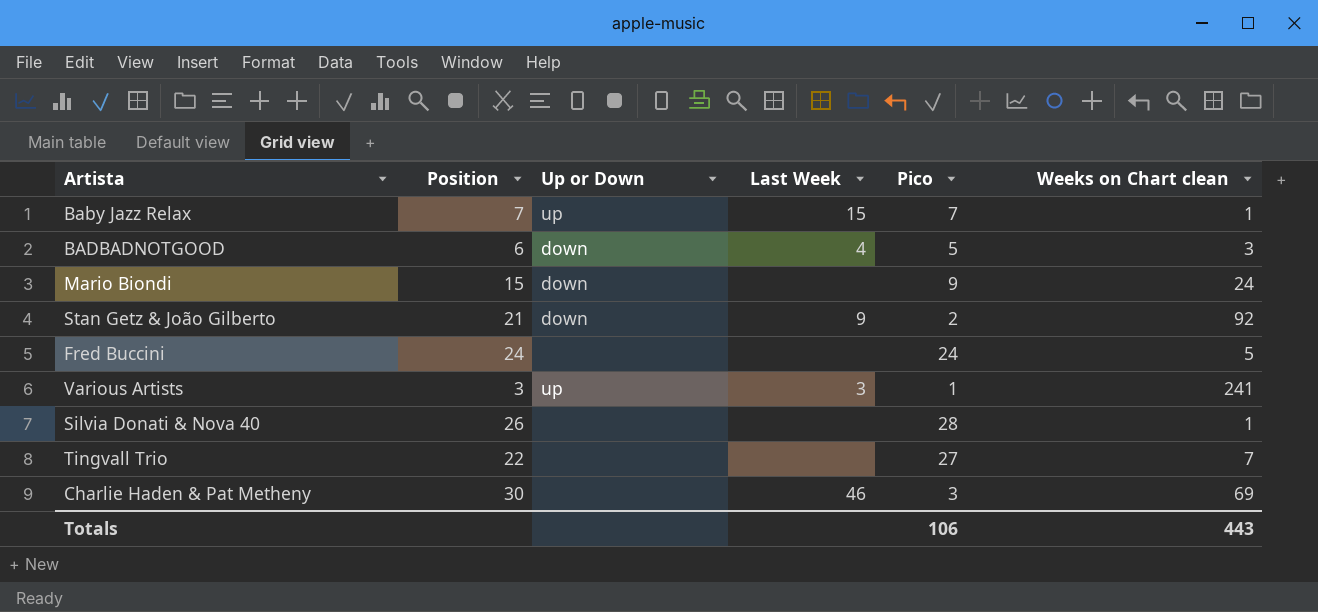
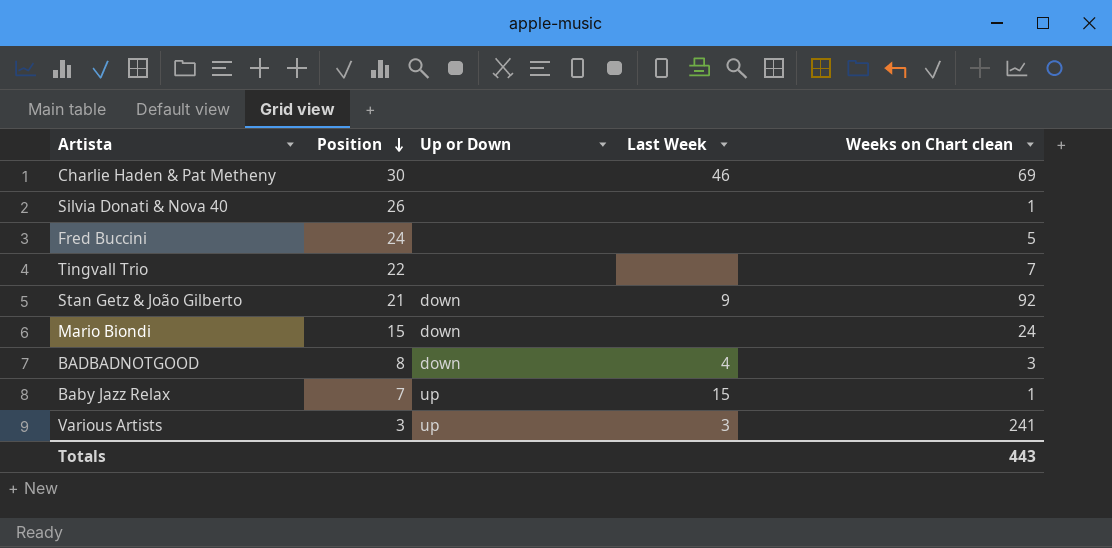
row order: none -> Position descending
column Pico | position: 5 -> none
BADBADNOTGOOD | Position: 6 -> 8

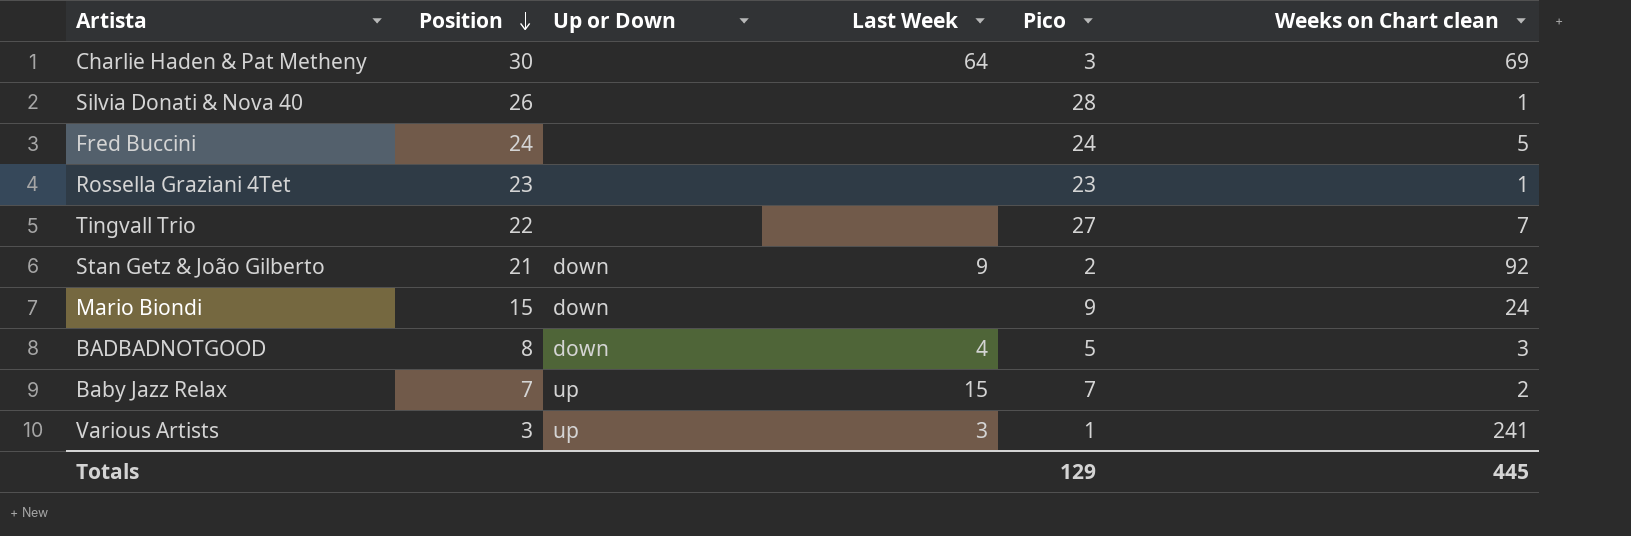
column Pico | position: none -> 5
Charlie Haden & Pat Metheny | Last Week: 46 -> 64
row Rossella Graziani 4Tet: none -> 23 | none | none | 23 | 1
Baby Jazz Relax | Weeks on Chart clean: 1 -> 2
Totals | Weeks on Chart clean: 443 -> 445

